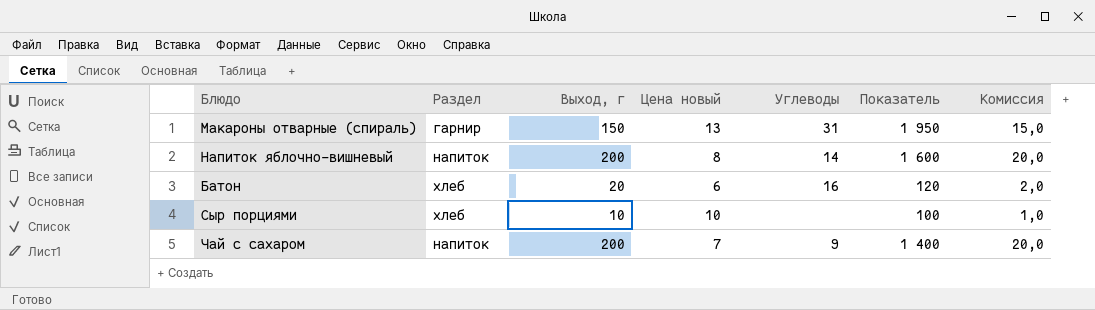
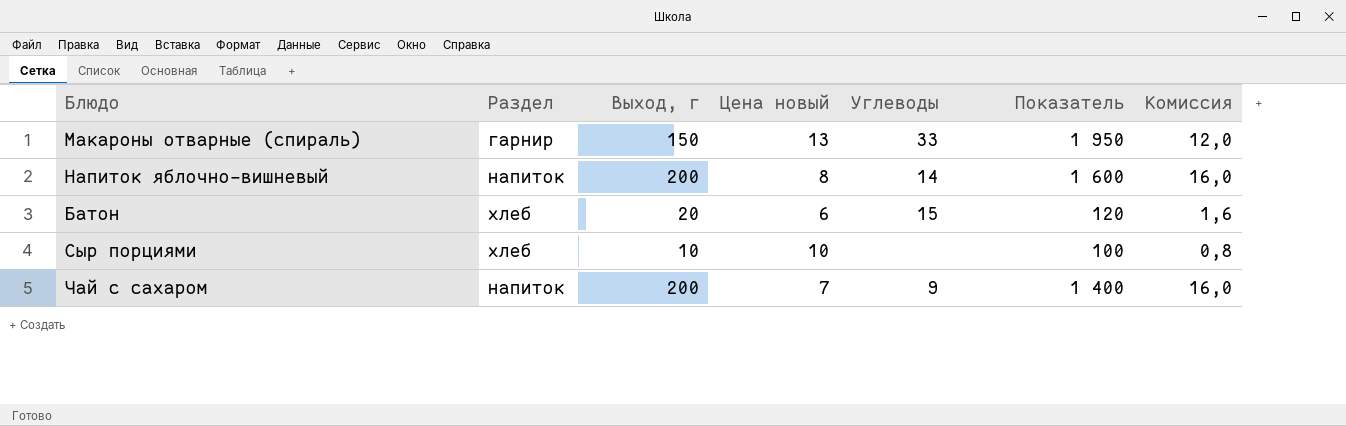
column Комиссия | formula: [Выход, г] * 0,1 -> [Выход, г] * 0,08
Макароны отварные (спираль) | Углеводы: 31 -> 33
Батон | Углеводы: 16 -> 15

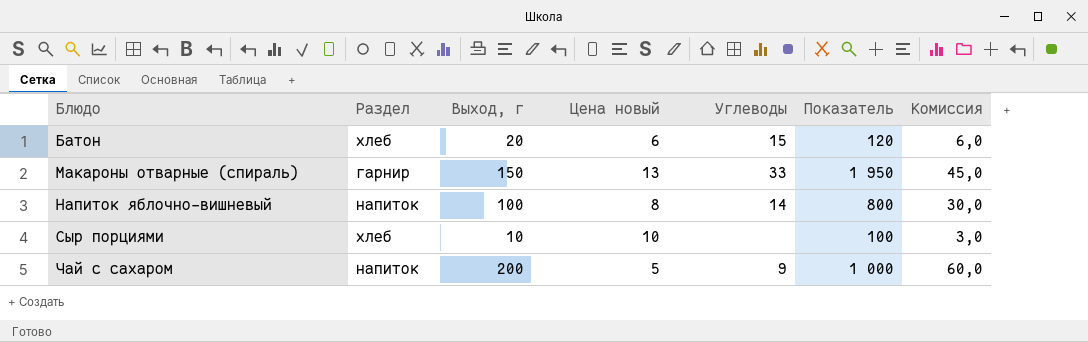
row order: none -> Блюдо ascending
column Комиссия | formula: [Выход, г] * 0,08 -> [Выход, г] * 0,3
Напиток яблочно-вишневый | Выход, г: 200 -> 100
Напиток яблочно-вишневый | Показатель: 1 600 -> 800
Чай с сахаром | Цена новый: 7 -> 5
Чай с сахаром | Показатель: 1 400 -> 1 000

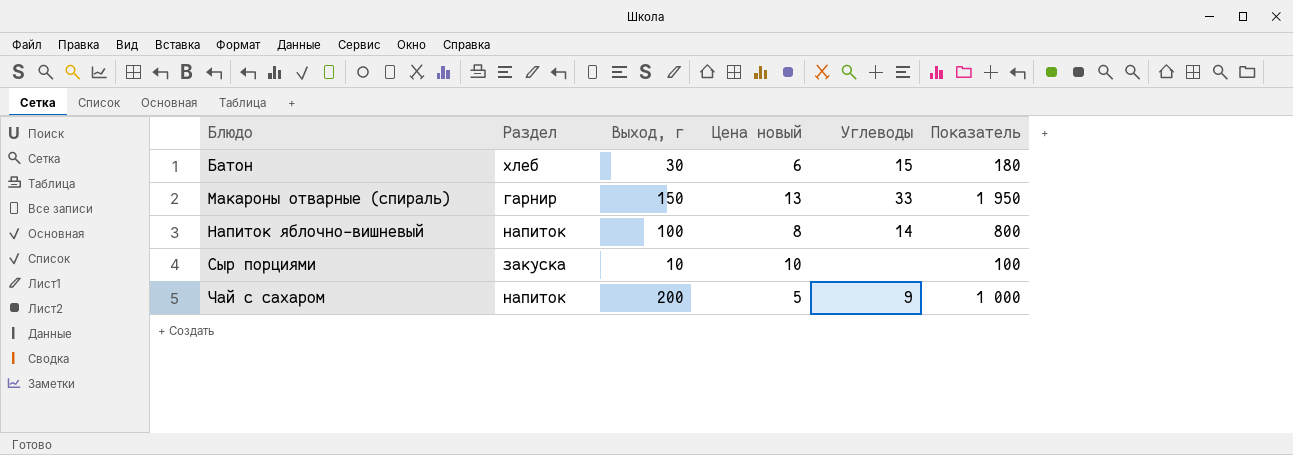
column Комиссия | formula: [Выход, г] * 0,3 -> none
Батон | Выход, г: 20 -> 30
Батон | Показатель: 120 -> 180
Сыр порциями | Раздел: хлеб -> закуска

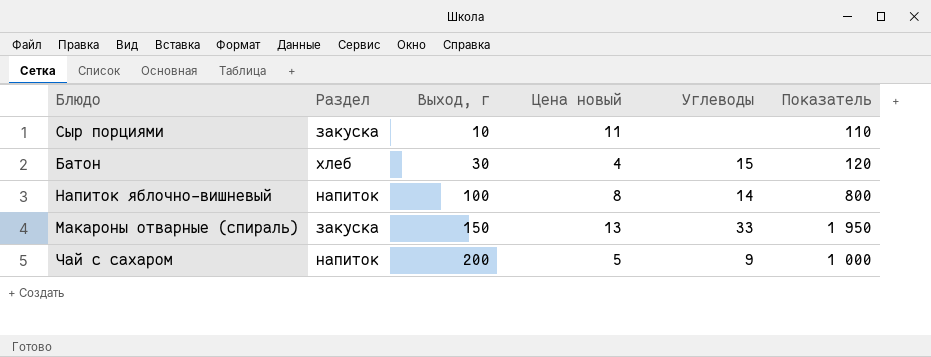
row order: Блюдо ascending -> Выход, г ascending
Сыр порциями | Цена новый: 10 -> 11
Сыр порциями | Показатель: 100 -> 110
Батон | Цена новый: 6 -> 4
Батон | Показатель: 180 -> 120
Макароны отварные (спираль) | Раздел: гарнир -> закуска

